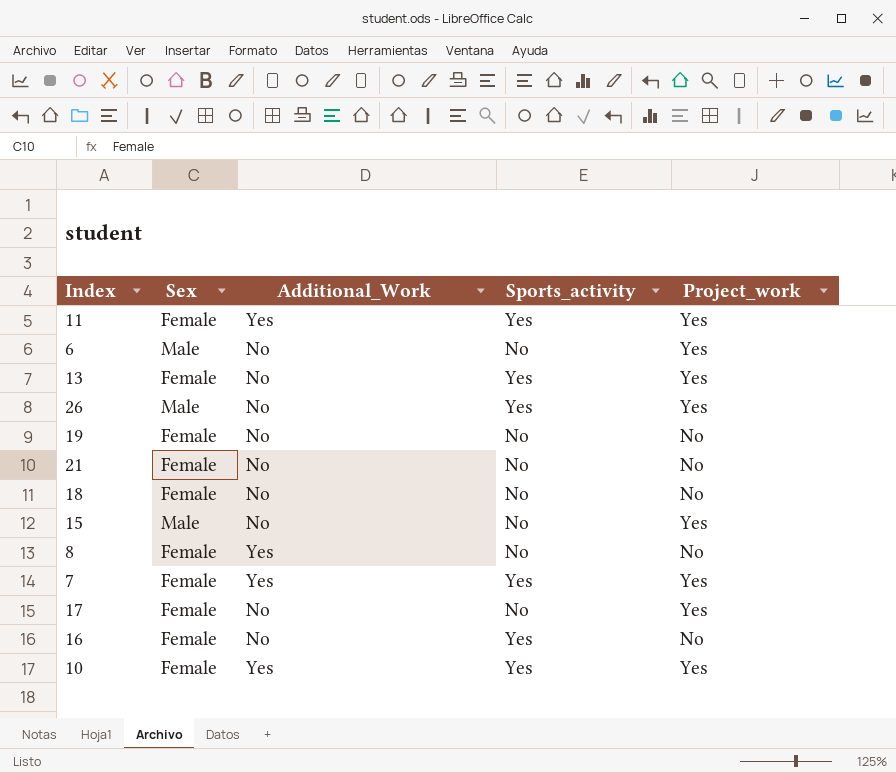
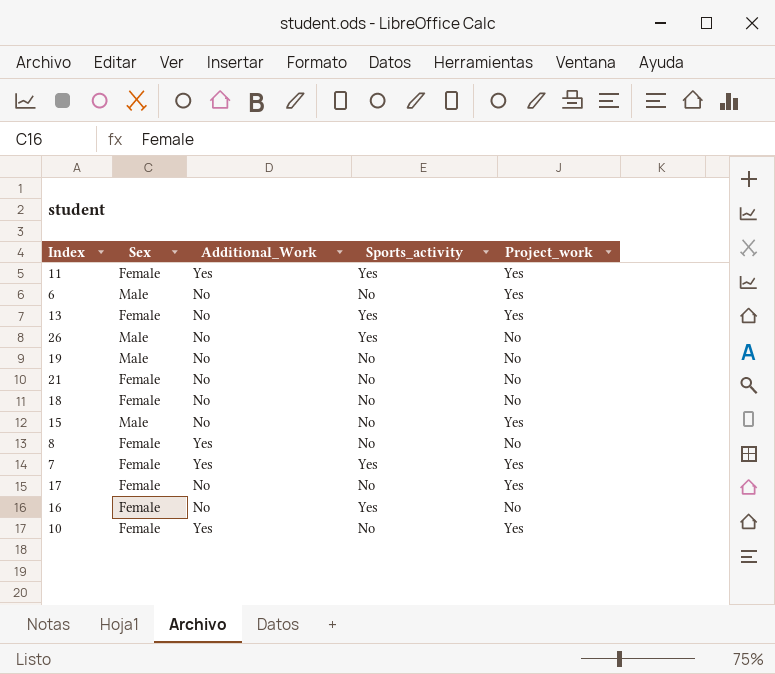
26 | Project_work: Yes -> No
19 | Sex: Female -> Male
10 | Sports_activity: Yes -> No

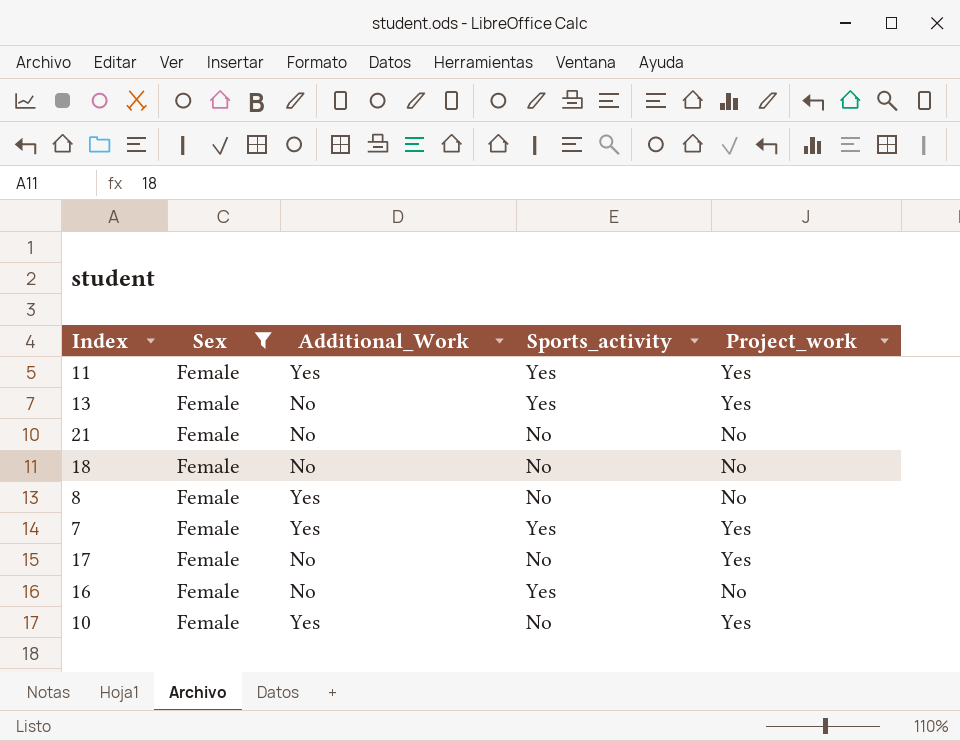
filter: none -> Sex = Female

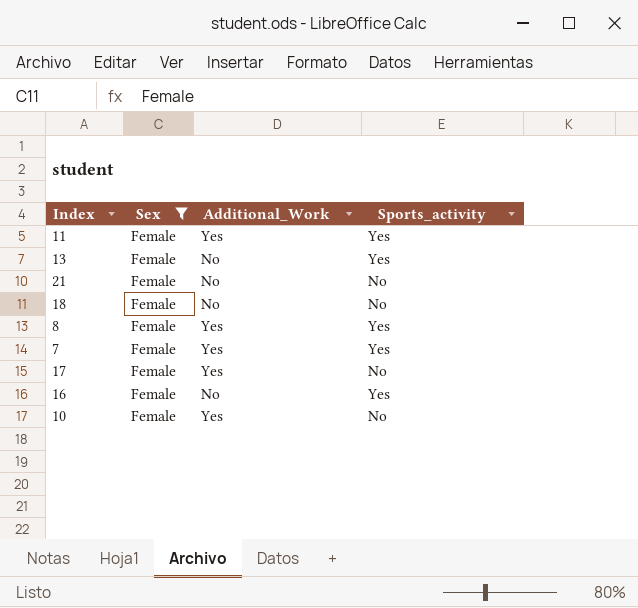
column Project_work | position: 5 -> none
8 | Sports_activity: No -> Yes
17 | Additional_Work: No -> Yes

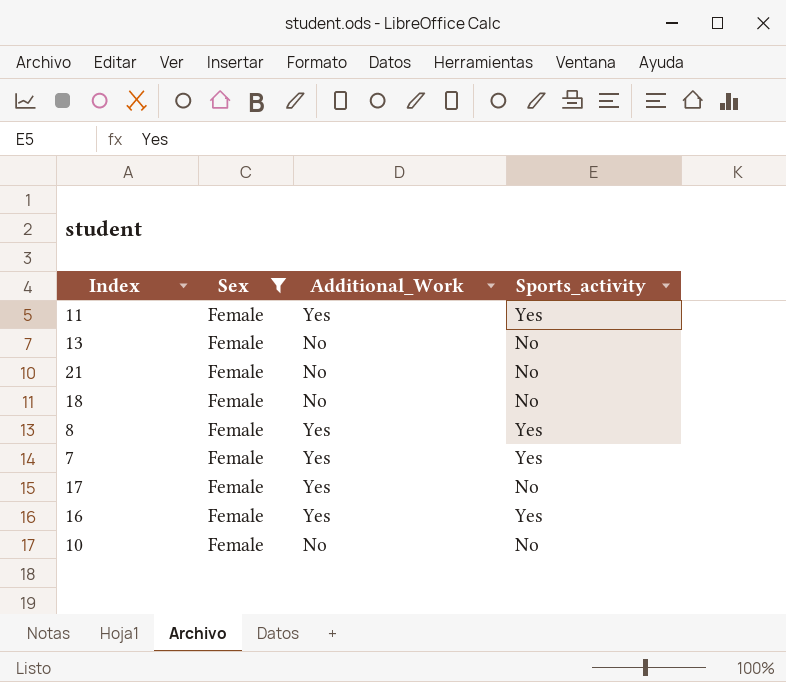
13 | Sports_activity: Yes -> No
16 | Additional_Work: No -> Yes
10 | Additional_Work: Yes -> No

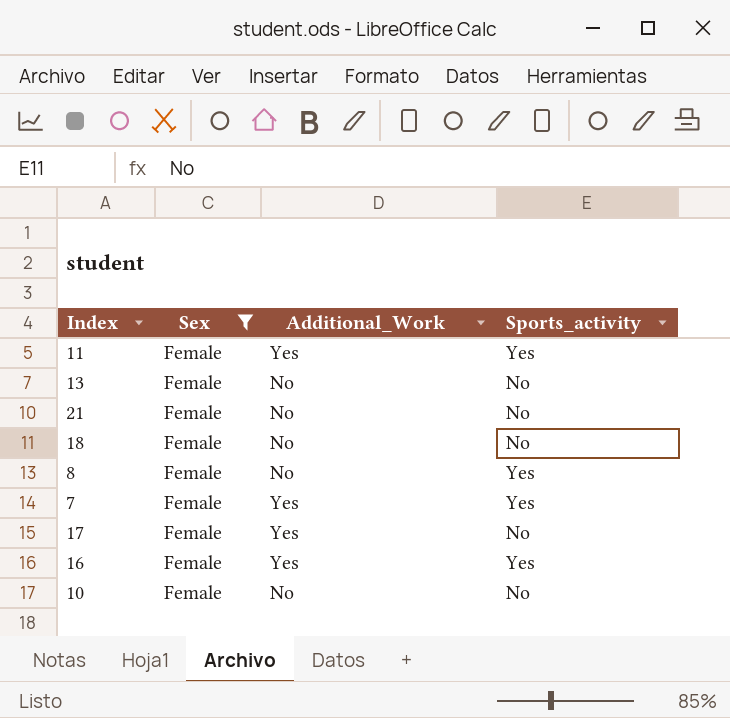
8 | Additional_Work: Yes -> No

